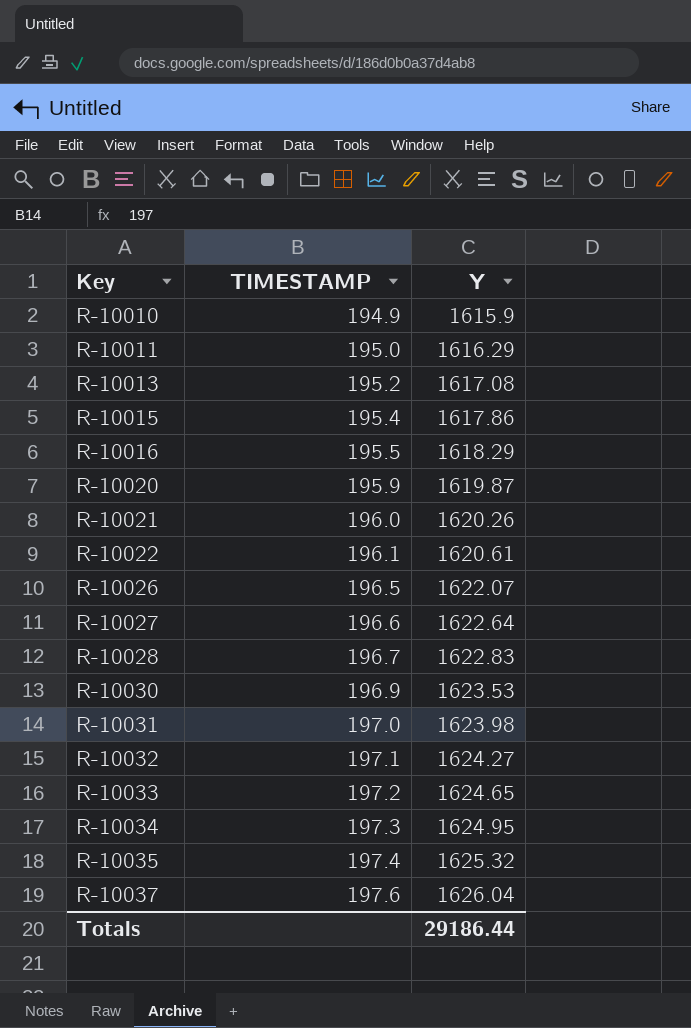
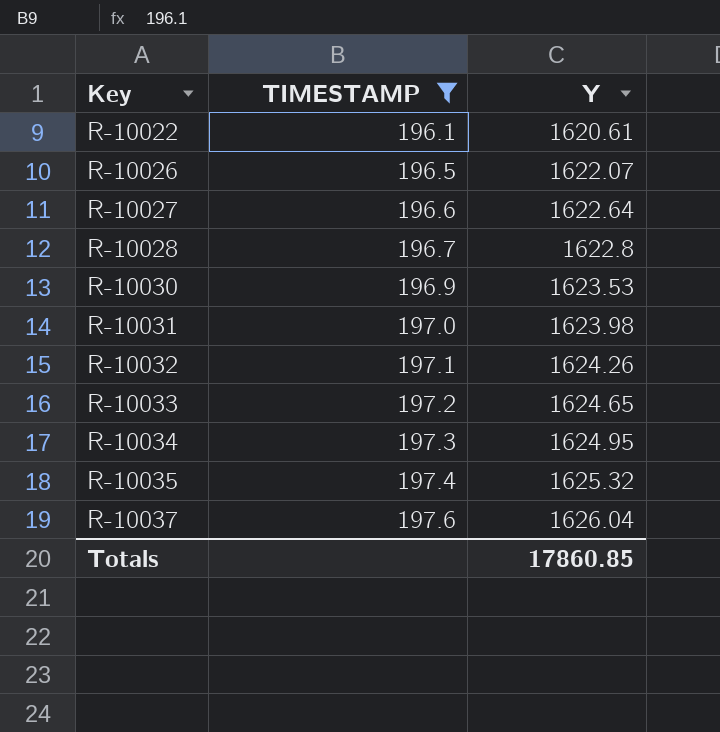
filter: none -> TIMESTAMP >= 196.1
R-10028 | Y: 1622.83 -> 1622.8
R-10032 | Y: 1624.27 -> 1624.26
Totals | Y: 29186.44 -> 17860.85

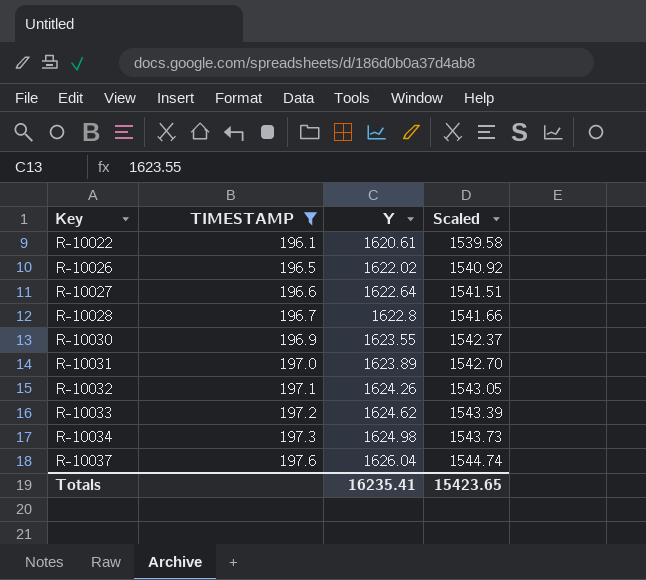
column Scaled | formula: none -> [Y] * 0.95
row R-10035: 197.4 | 1625.32 -> none
R-10026 | Y: 1622.07 -> 1622.02
R-10030 | Y: 1623.53 -> 1623.55
R-10031 | Y: 1623.98 -> 1623.89
R-10033 | Y: 1624.65 -> 1624.62
R-10034 | Y: 1624.95 -> 1624.98
Totals | Y: 17860.85 -> 16235.41

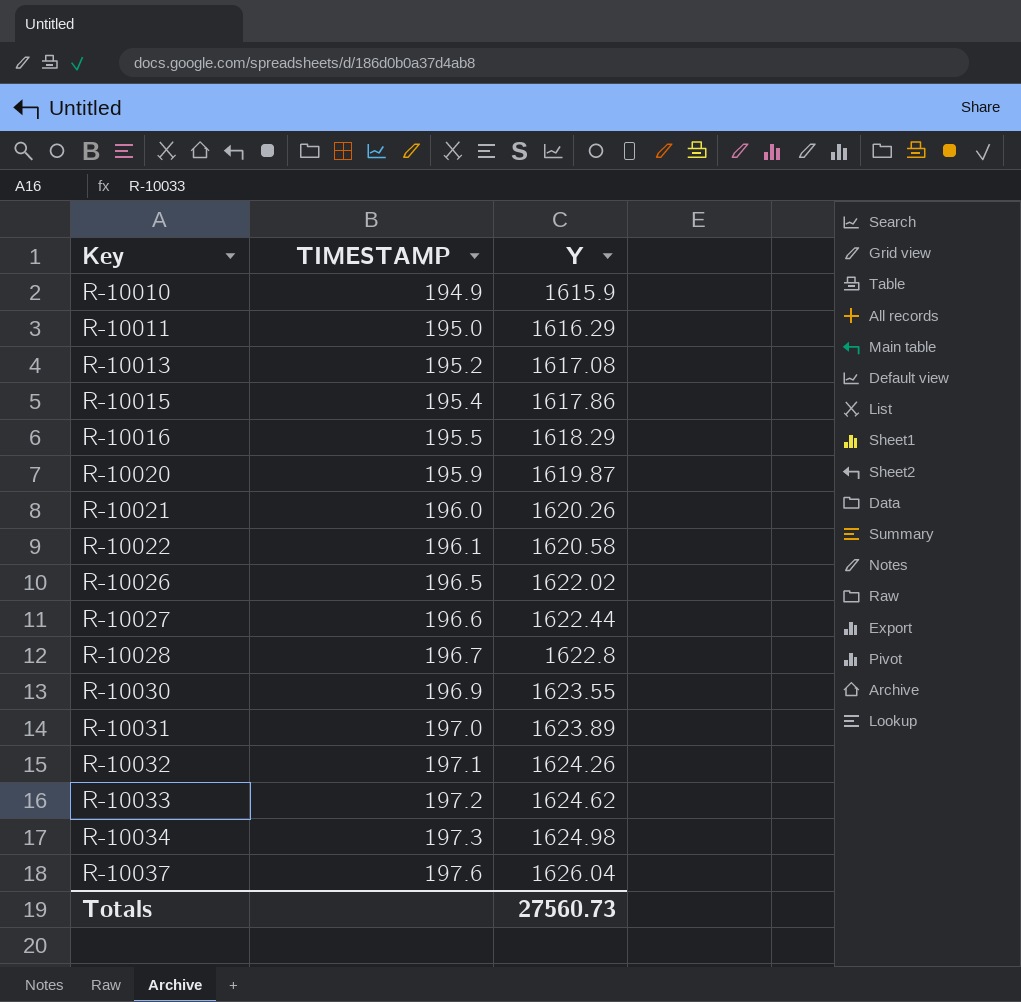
filter: TIMESTAMP >= 196.1 -> none
column Scaled | formula: [Y] * 0.95 -> none
R-10022 | Y: 1620.61 -> 1620.58
R-10027 | Y: 1622.64 -> 1622.44
Totals | Y: 16235.41 -> 27560.73

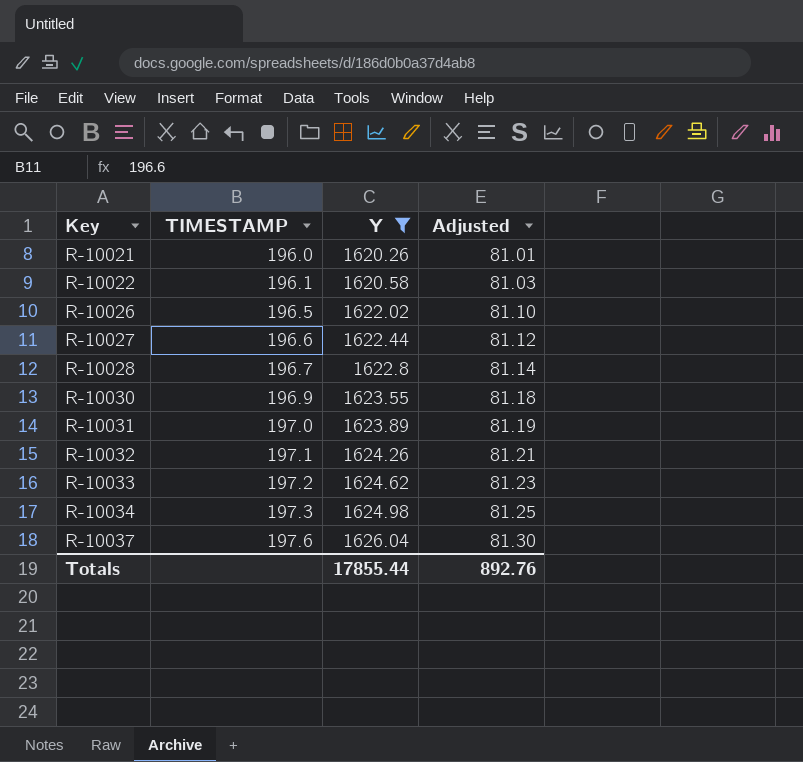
filter: none -> Y >= 1620.26
column Adjusted | formula: none -> [Y] * 0.05
Totals | Y: 27560.73 -> 17855.44

